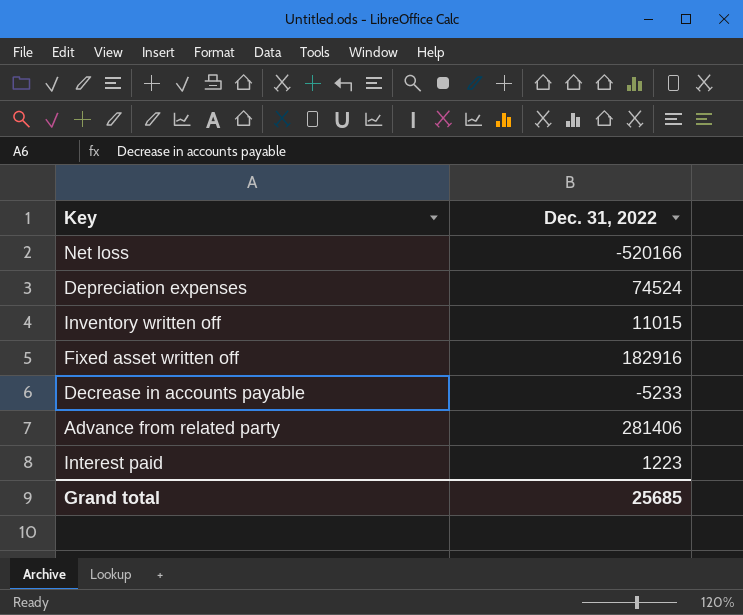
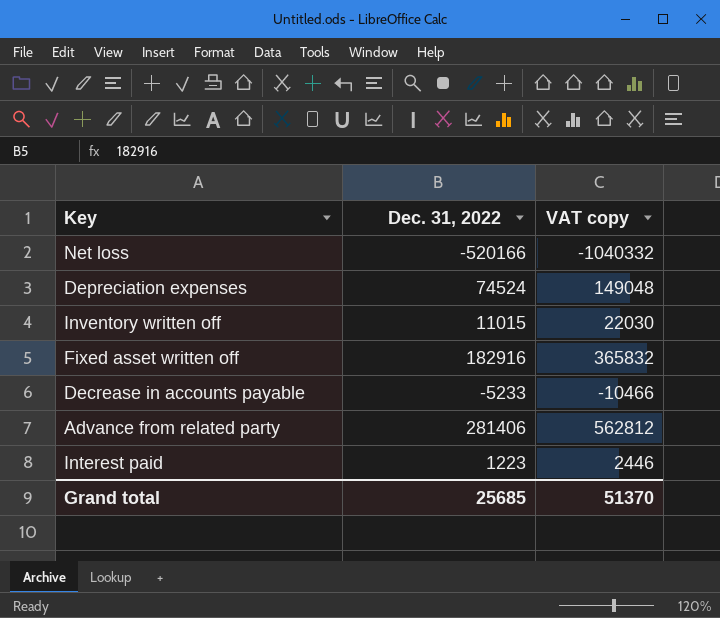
column VAT copy | formula: none -> [Dec. 31, 2022] * 2

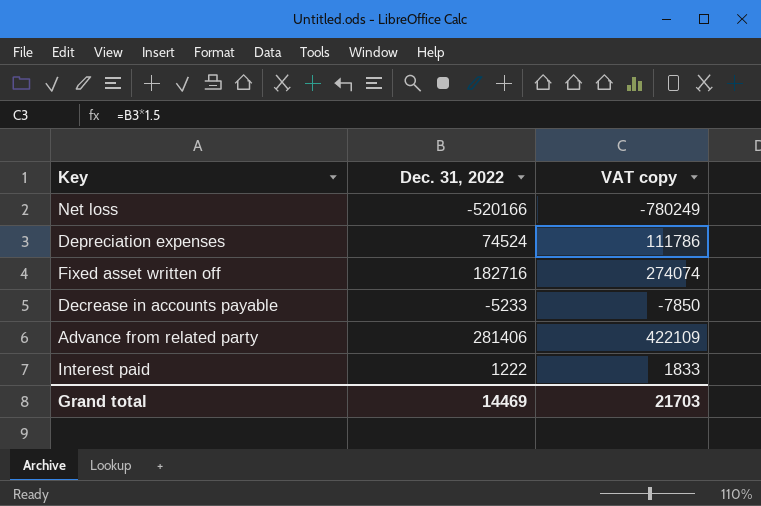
column VAT copy | formula: [Dec. 31, 2022] * 2 -> [Dec. 31, 2022] * 1.5
row Inventory written off: 11015 | 22030 -> none
Fixed asset written off | Dec. 31, 2022: 182916 -> 182716
Interest paid | Dec. 31, 2022: 1223 -> 1222
Grand total | Dec. 31, 2022: 25685 -> 14469
Grand total | VAT copy: 51370 -> 21703

